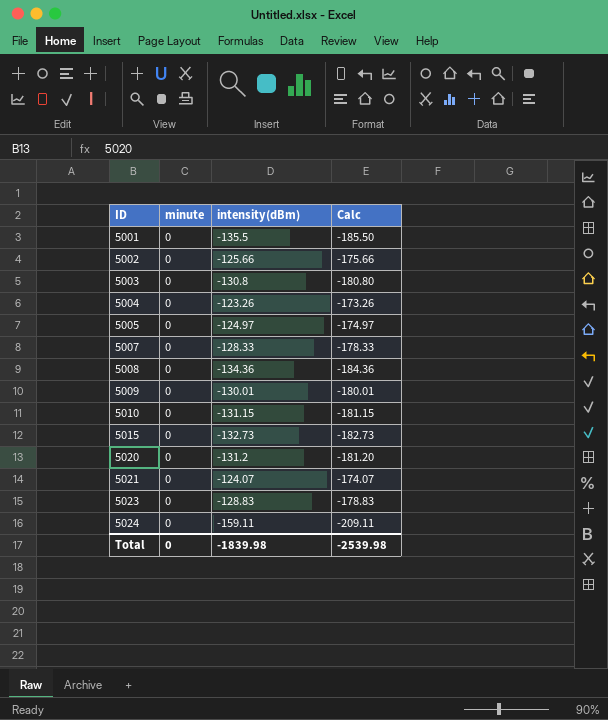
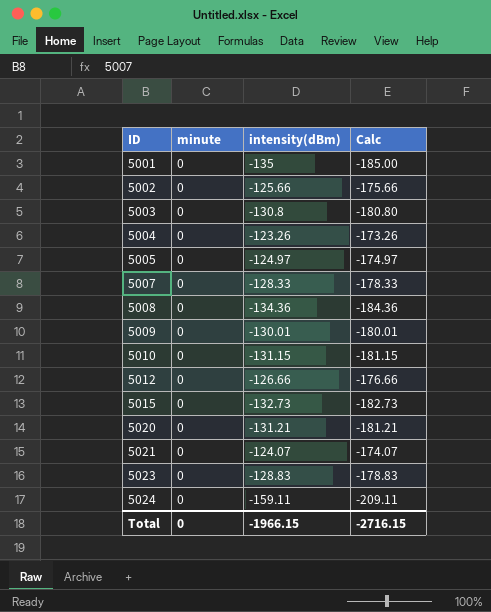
5001 | intensity(dBm): -135.5 -> -135
5001 | Calc: -185.50 -> -185.00
row 5012: none -> 0 | -126.66 | -176.66
5020 | intensity(dBm): -131.2 -> -131.21
5020 | Calc: -181.20 -> -181.21
Total | intensity(dBm): -1839.98 -> -1966.15
Total | Calc: -2539.98 -> -2716.15

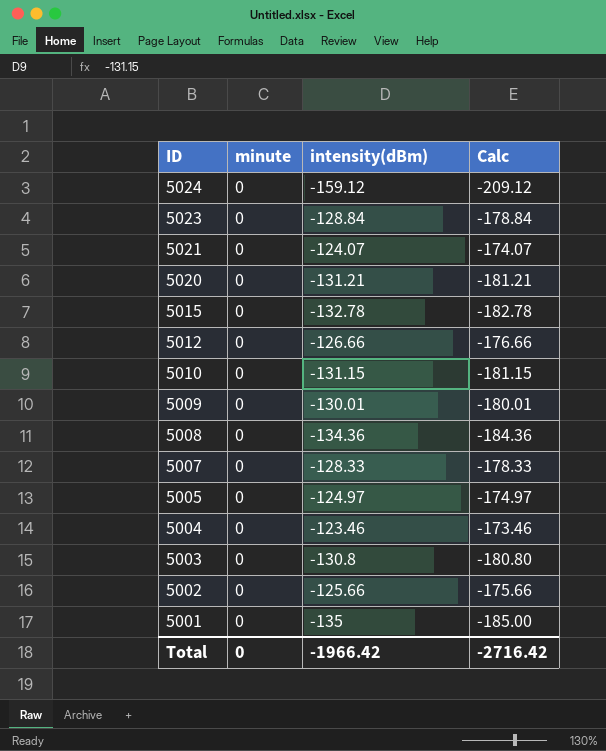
row order: ID ascending -> ID descending
5024 | intensity(dBm): -159.11 -> -159.12
5024 | Calc: -209.11 -> -209.12
5023 | intensity(dBm): -128.83 -> -128.84
5023 | Calc: -178.83 -> -178.84
5015 | intensity(dBm): -132.73 -> -132.78
5015 | Calc: -182.73 -> -182.78
5004 | intensity(dBm): -123.26 -> -123.46
5004 | Calc: -173.26 -> -173.46
Total | intensity(dBm): -1966.15 -> -1966.42
Total | Calc: -2716.15 -> -2716.42

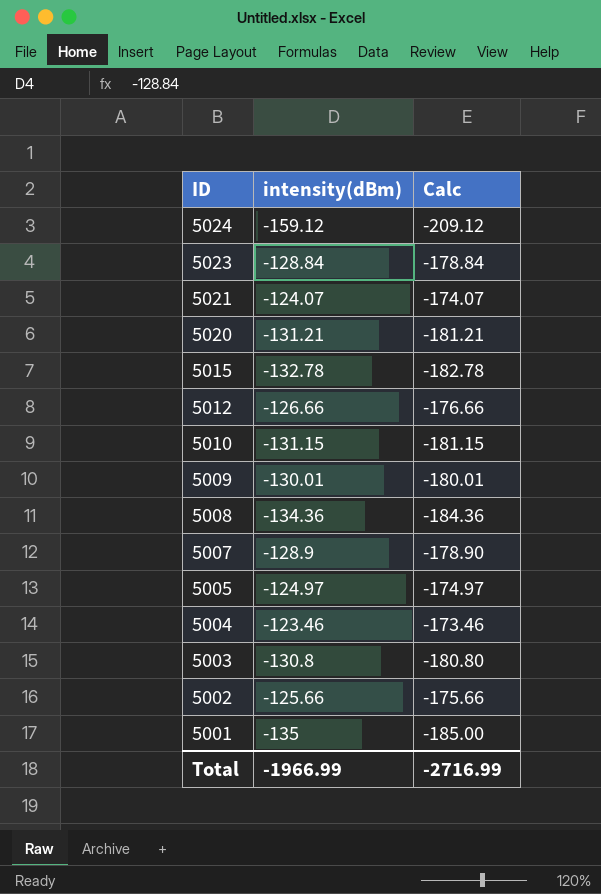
column minute | position: 2 -> none
5007 | intensity(dBm): -128.33 -> -128.9
5007 | Calc: -178.33 -> -178.90
Total | intensity(dBm): -1966.42 -> -1966.99
Total | Calc: -2716.42 -> -2716.99

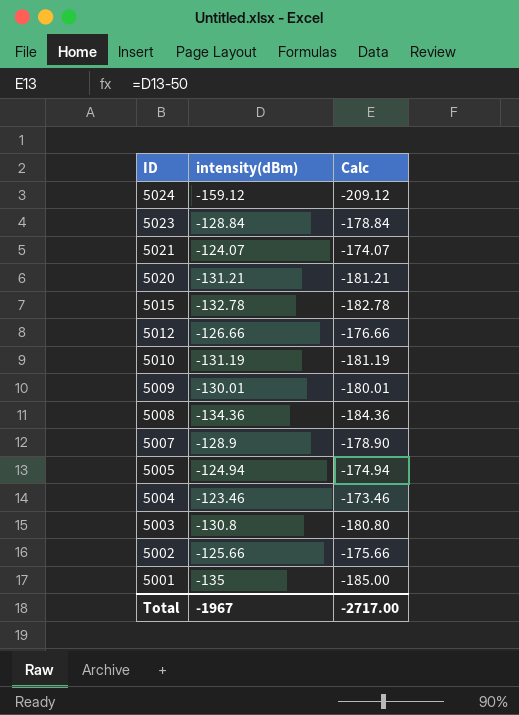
5010 | intensity(dBm): -131.15 -> -131.19
5010 | Calc: -181.15 -> -181.19
5005 | intensity(dBm): -124.97 -> -124.94
5005 | Calc: -174.97 -> -174.94
Total | intensity(dBm): -1966.99 -> -1967
Total | Calc: -2716.99 -> -2717.00

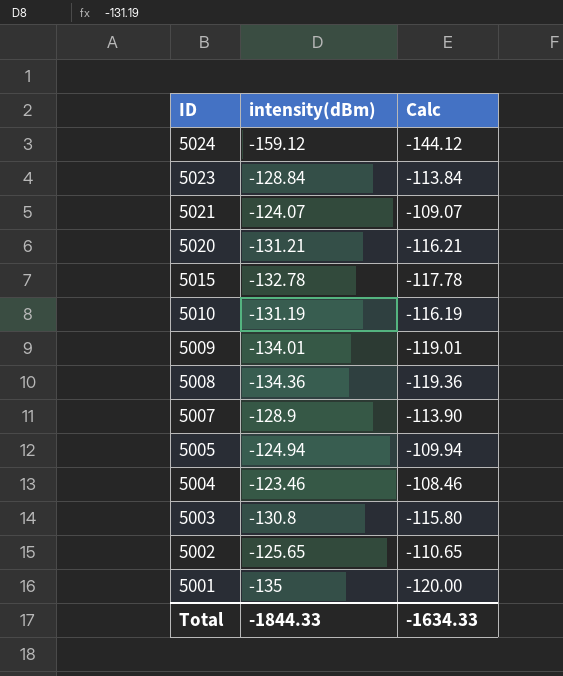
column Calc | formula: [intensity(dBm)] - 50 -> [intensity(dBm)] + 15
row 5012: -126.66 | -176.66 -> none
5009 | intensity(dBm): -130.01 -> -134.01
5002 | intensity(dBm): -125.66 -> -125.65
Total | intensity(dBm): -1967 -> -1844.33
Total | Calc: -2717.00 -> -1634.33

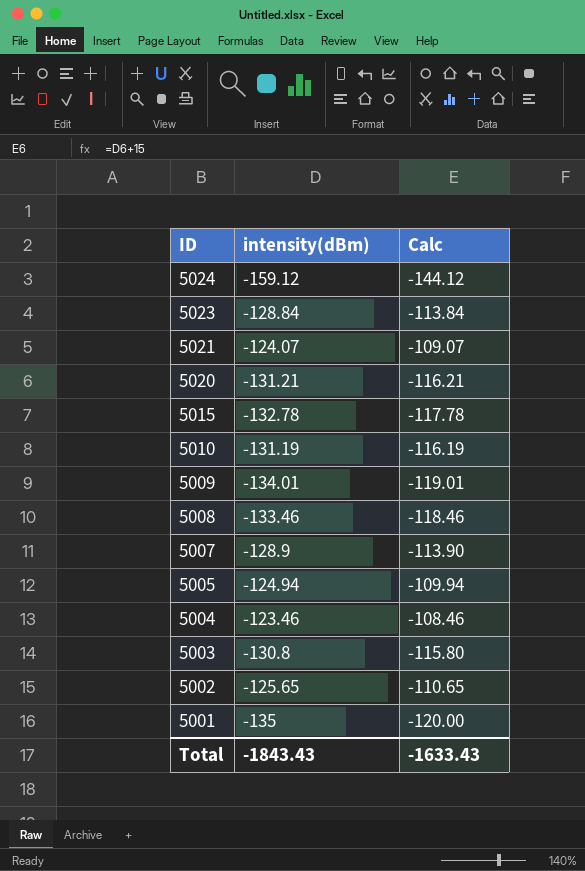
5008 | intensity(dBm): -134.36 -> -133.46
5008 | Calc: -119.36 -> -118.46
Total | intensity(dBm): -1844.33 -> -1843.43
Total | Calc: -1634.33 -> -1633.43

